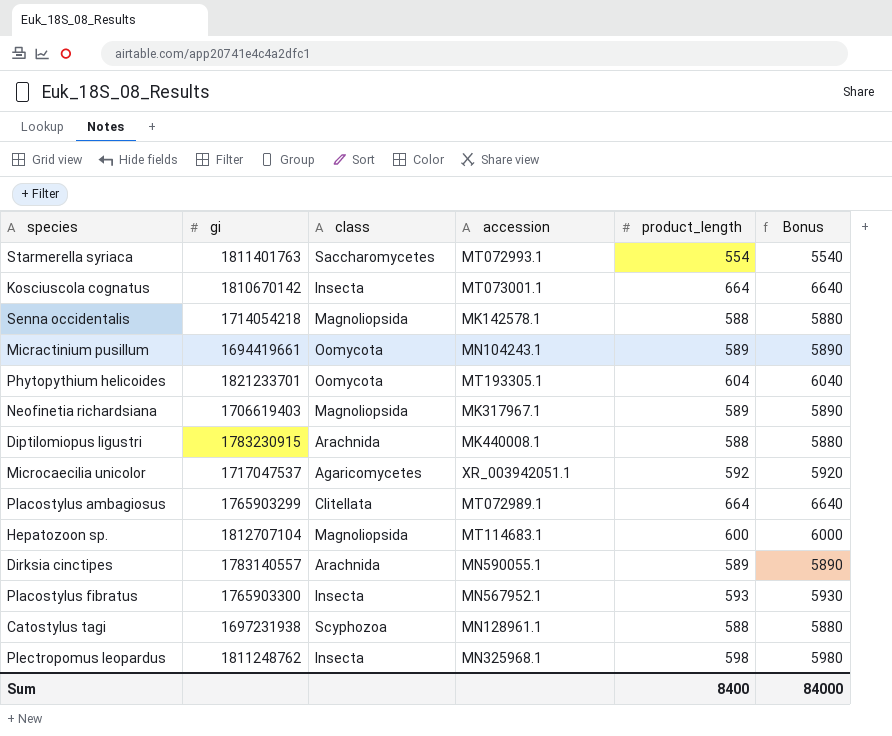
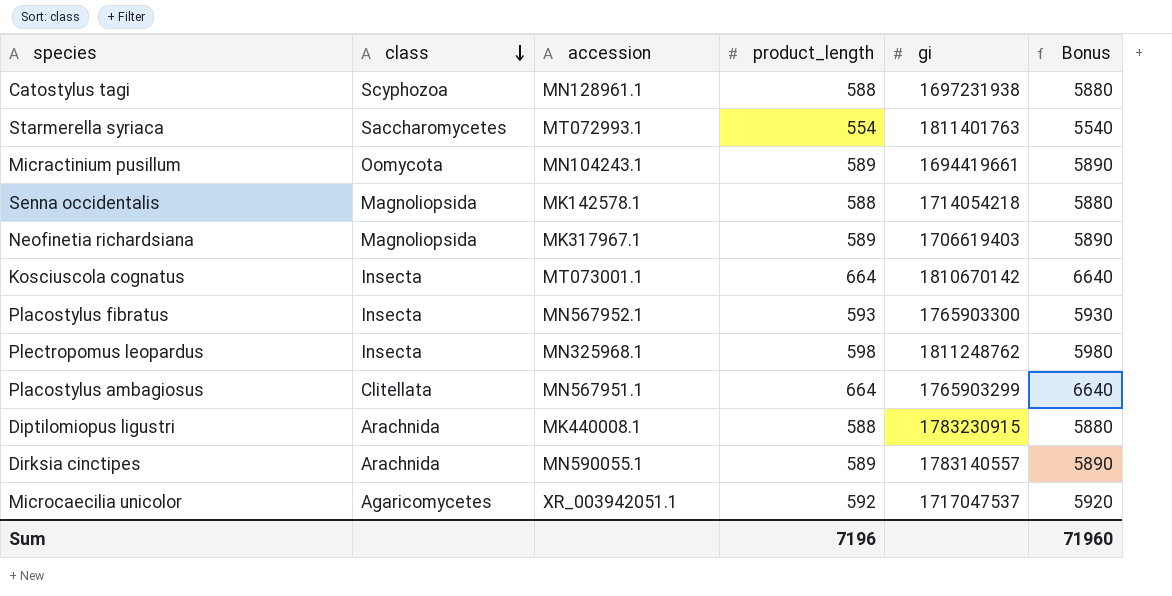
row order: none -> class descending
column gi | position: 2 -> 5
row Phytopythium helicoides: 1821233701 | Oomycota | MT193305.1 | 604 | 6040 -> none
row Hepatozoon sp.: 1812707104 | Magnoliopsida | MT114683.1 | 600 | 6000 -> none
Placostylus ambagiosus | accession: MT072989.1 -> MN567951.1
Sum | product_length: 8400 -> 7196
Sum | Bonus: 84000 -> 71960

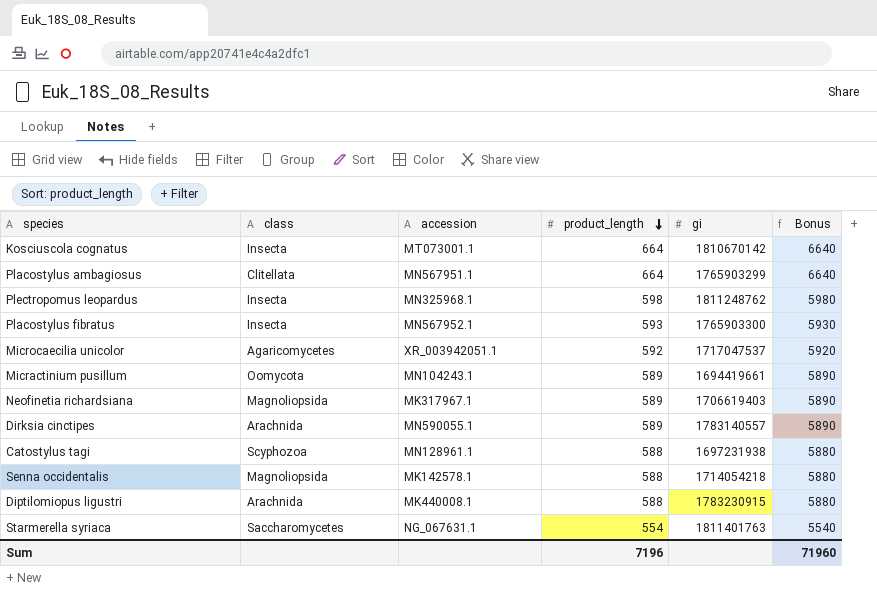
row order: class descending -> product_length descending
Starmerella syriaca | accession: MT072993.1 -> NG_067631.1

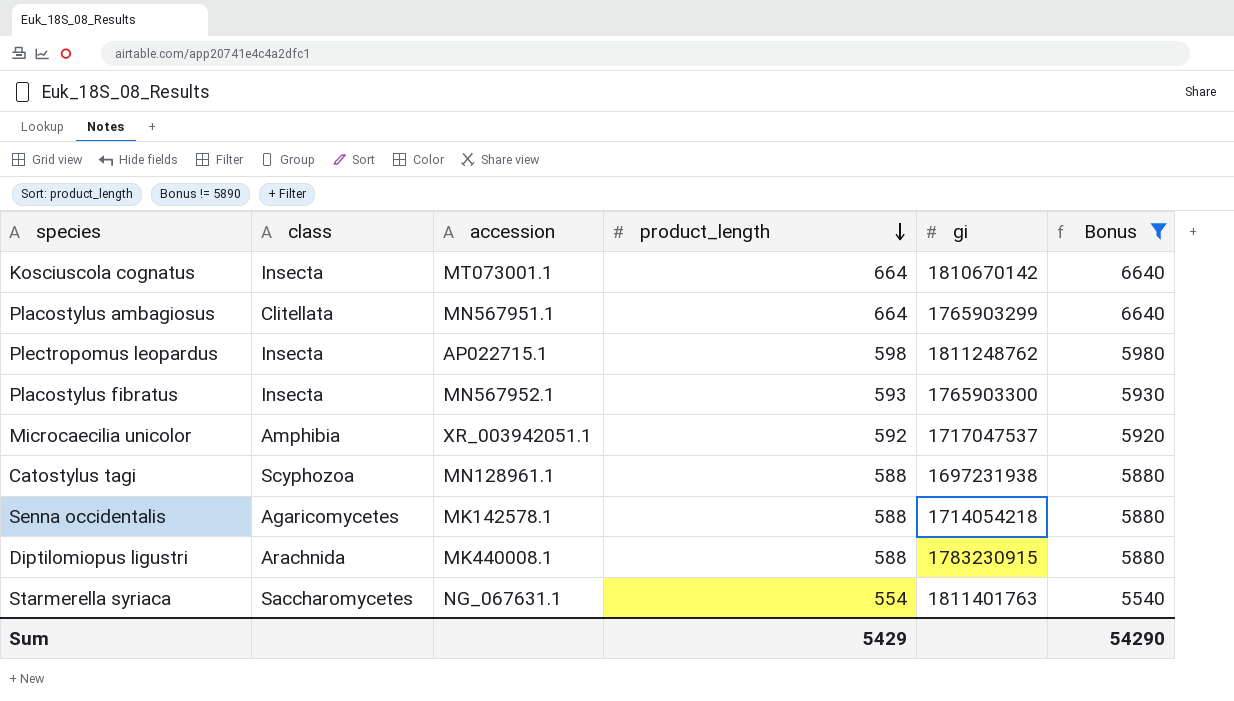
filter: none -> Bonus != 5890
Plectropomus leopardus | accession: MN325968.1 -> AP022715.1
Microcaecilia unicolor | class: Agaricomycetes -> Amphibia
Senna occidentalis | class: Magnoliopsida -> Agaricomycetes
Sum | product_length: 7196 -> 5429
Sum | Bonus: 71960 -> 54290

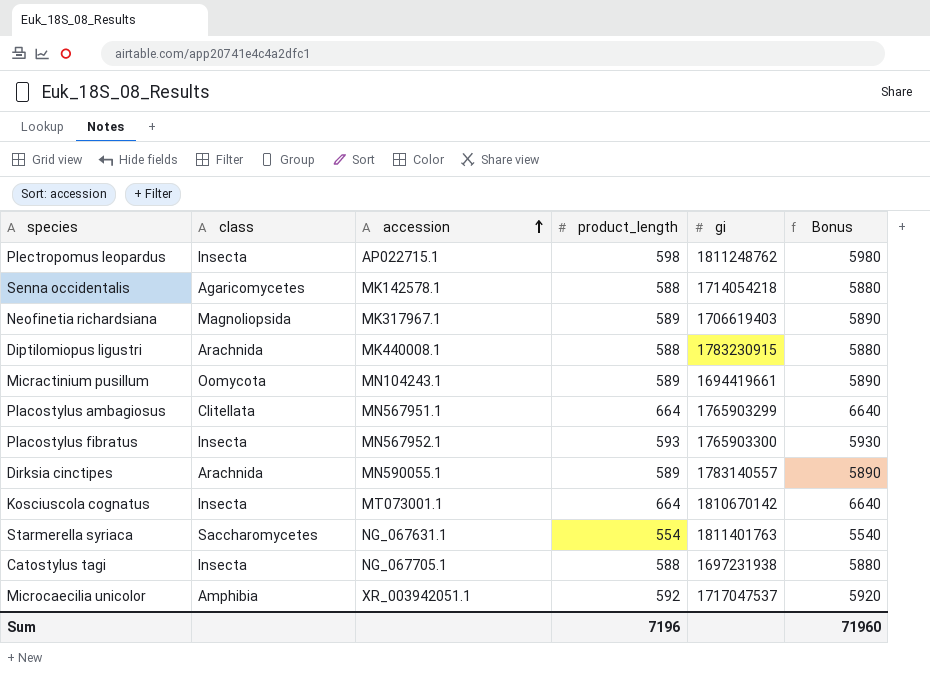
filter: Bonus != 5890 -> none
row order: product_length descending -> accession ascending
Catostylus tagi | class: Scyphozoa -> Insecta
Catostylus tagi | accession: MN128961.1 -> NG_067705.1
Sum | product_length: 5429 -> 7196
Sum | Bonus: 54290 -> 71960

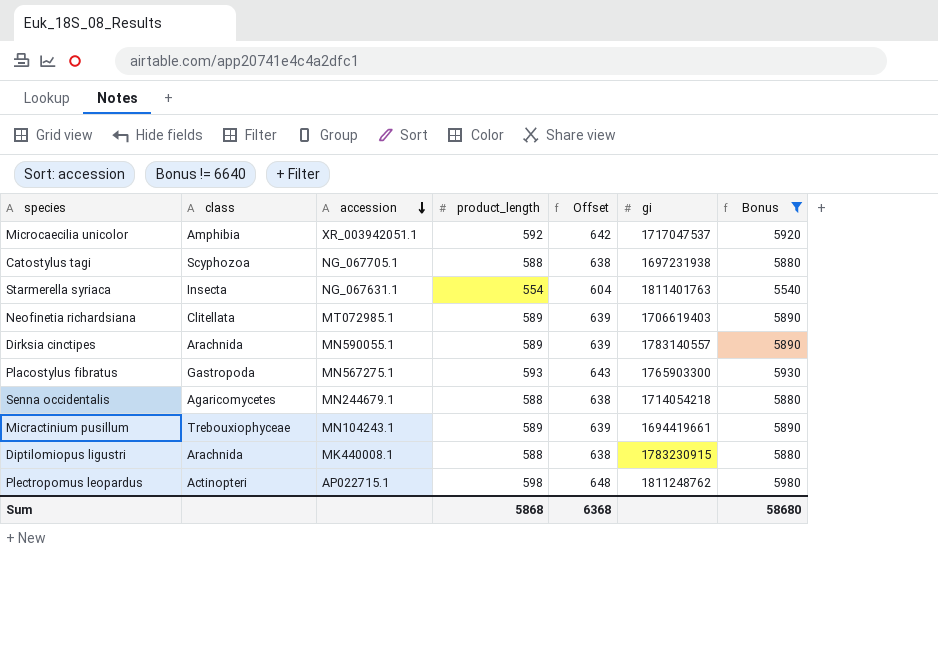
filter: none -> Bonus != 6640
row order: accession ascending -> accession descending
column Offset | formula: none -> [product_length] + 50
Catostylus tagi | class: Insecta -> Scyphozoa
Starmerella syriaca | class: Saccharomycetes -> Insecta
Neofinetia richardsiana | class: Magnoliopsida -> Clitellata
Neofinetia richardsiana | accession: MK317967.1 -> MT072985.1
Placostylus fibratus | class: Insecta -> Gastropoda
Placostylus fibratus | accession: MN567952.1 -> MN567275.1
Senna occidentalis | accession: MK142578.1 -> MN244679.1
Micractinium pusillum | class: Oomycota -> Trebouxiophyceae
Plectropomus leopardus | class: Insecta -> Actinopteri
Sum | product_length: 7196 -> 5868
Sum | Bonus: 71960 -> 58680

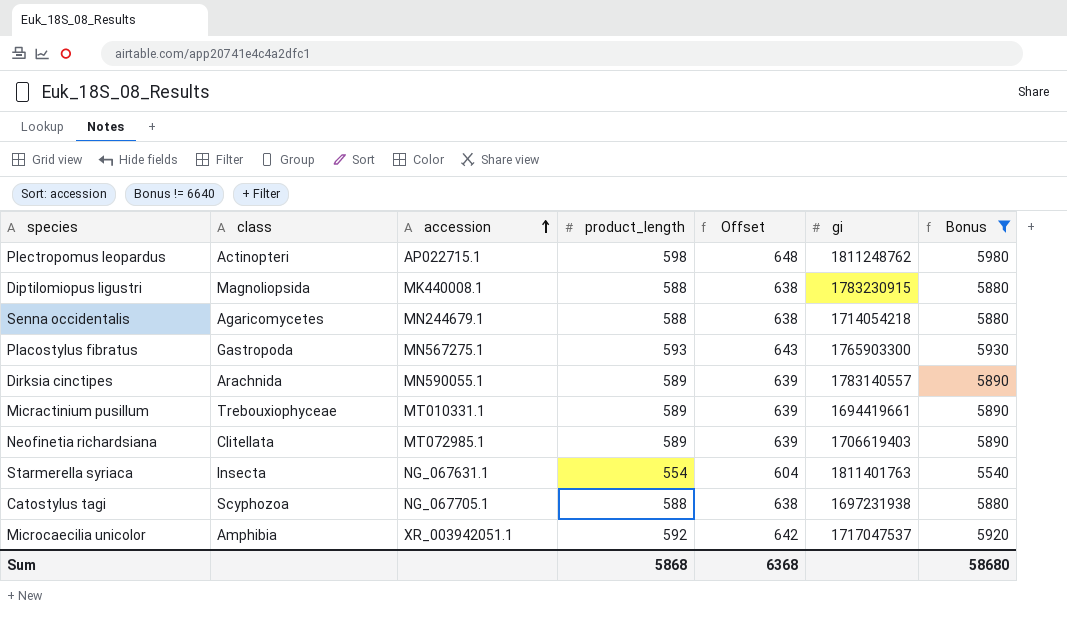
row order: accession descending -> accession ascending
Diptilomiopus ligustri | class: Arachnida -> Magnoliopsida
Micractinium pusillum | accession: MN104243.1 -> MT010331.1

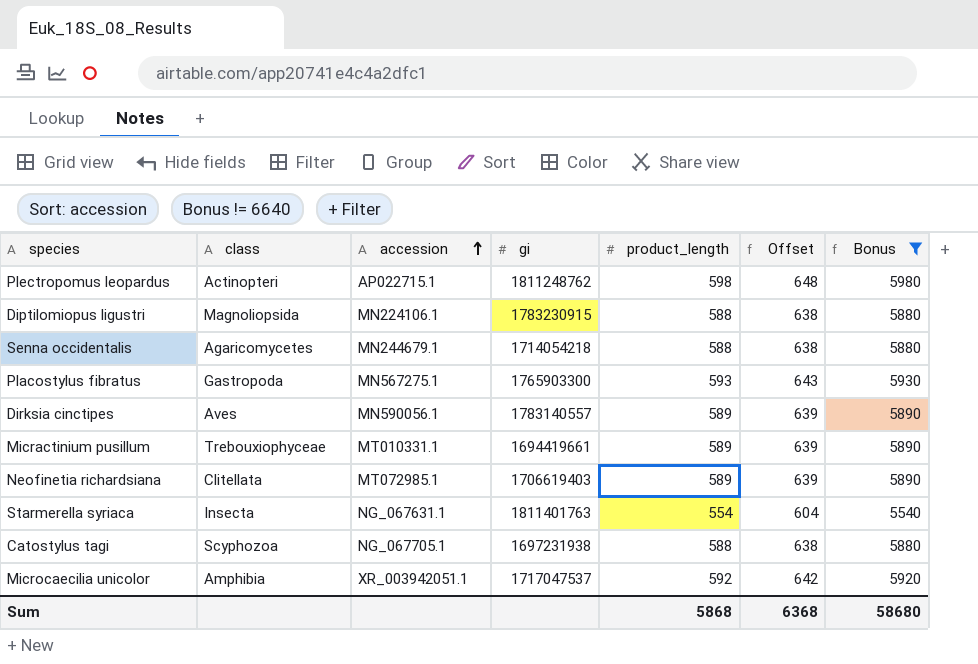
column gi | position: 6 -> 4
Diptilomiopus ligustri | accession: MK440008.1 -> MN224106.1
Dirksia cinctipes | class: Arachnida -> Aves
Dirksia cinctipes | accession: MN590055.1 -> MN590056.1

